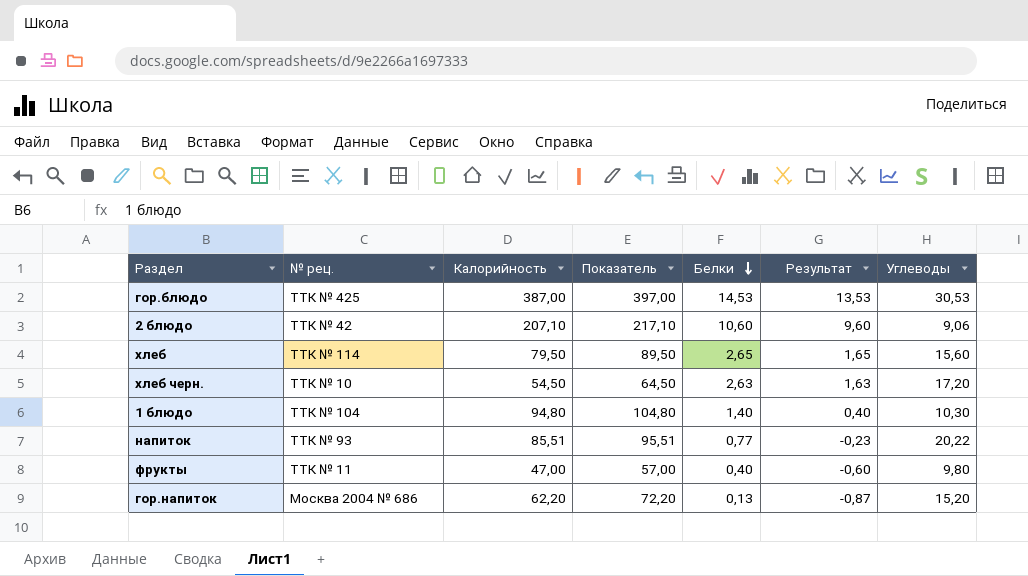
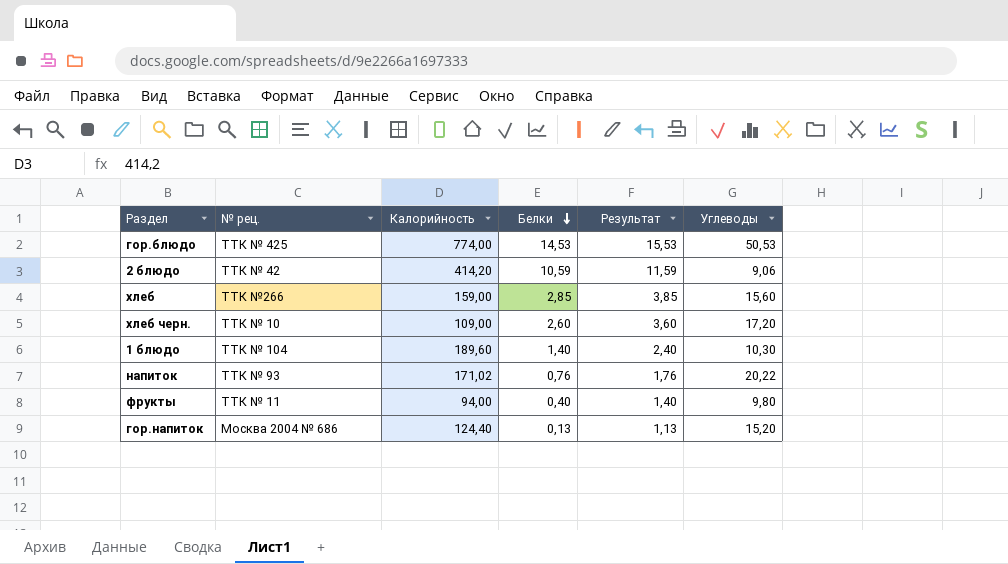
column Показатель | formula: [Калорийность] + 10 -> none
column Результат | formula: [Белки] - 1 -> [Белки] + 1
гор.блюдо | Калорийность: 387,00 -> 774,00
гор.блюдо | Углеводы: 30,53 -> 50,53
2 блюдо | Калорийность: 207,10 -> 414,20
2 блюдо | Белки: 10,60 -> 10,59
хлеб | № рец.: ТТК № 114 -> ТТК №266
хлеб | Калорийность: 79,50 -> 159,00
хлеб | Белки: 2,65 -> 2,85
хлеб черн. | Калорийность: 54,50 -> 109,00
хлеб черн. | Белки: 2,63 -> 2,60
1 блюдо | Калорийность: 94,80 -> 189,60
напиток | Калорийность: 85,51 -> 171,02
напиток | Белки: 0,77 -> 0,76
фрукты | Калорийность: 47,00 -> 94,00
гор.напиток | Калорийность: 62,20 -> 124,40

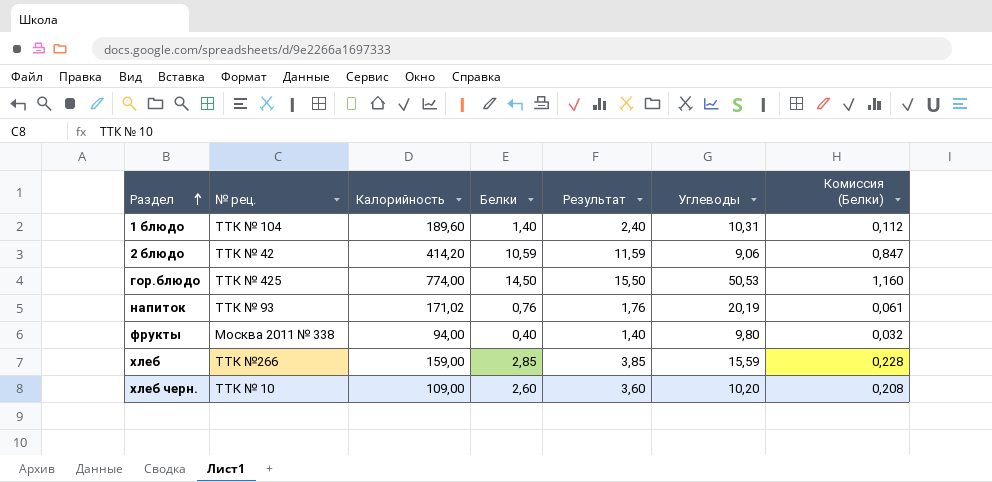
row order: Белки descending -> Раздел ascending
column Комиссия (Белки) | formula: none -> [Белки] * 0,08
row гор.напиток: Москва 2004 № 686 | 124,40 | 0,13 | 1,13 | 15,20 -> none
1 блюдо | Углеводы: 10,30 -> 10,31
гор.блюдо | Белки: 14,53 -> 14,50
гор.блюдо | Результат: 15,53 -> 15,50
напиток | Углеводы: 20,22 -> 20,19
фрукты | № рец.: ТТК № 11 -> Москва 2011 № 338
хлеб | Углеводы: 15,60 -> 15,59
хлеб черн. | Углеводы: 17,20 -> 10,20

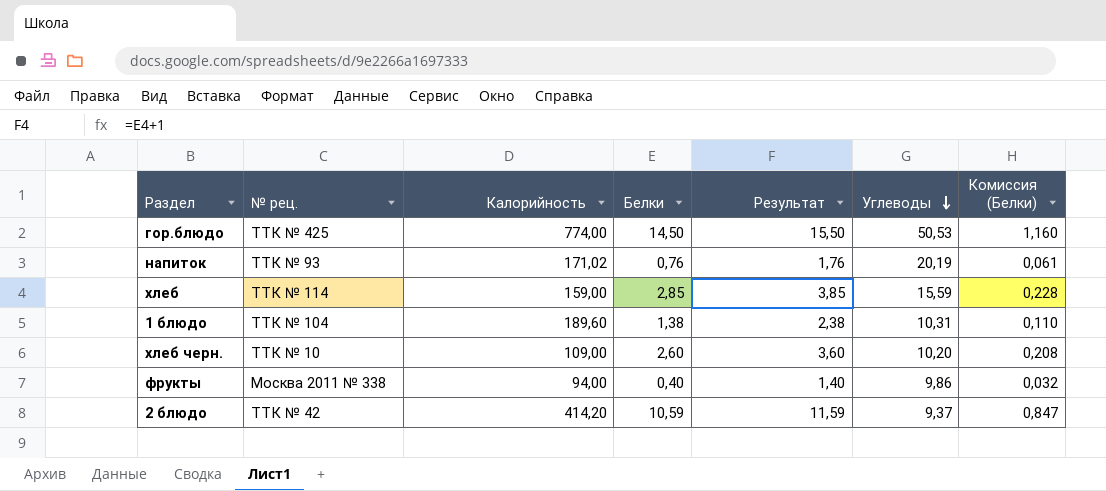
row order: Раздел ascending -> Углеводы descending
хлеб | № рец.: ТТК №266 -> ТТК № 114
1 блюдо | Белки: 1,40 -> 1,38
1 блюдо | Результат: 2,40 -> 2,38
1 блюдо | Комиссия (Белки): 0,112 -> 0,110
фрукты | Углеводы: 9,80 -> 9,86
2 блюдо | Углеводы: 9,06 -> 9,37

